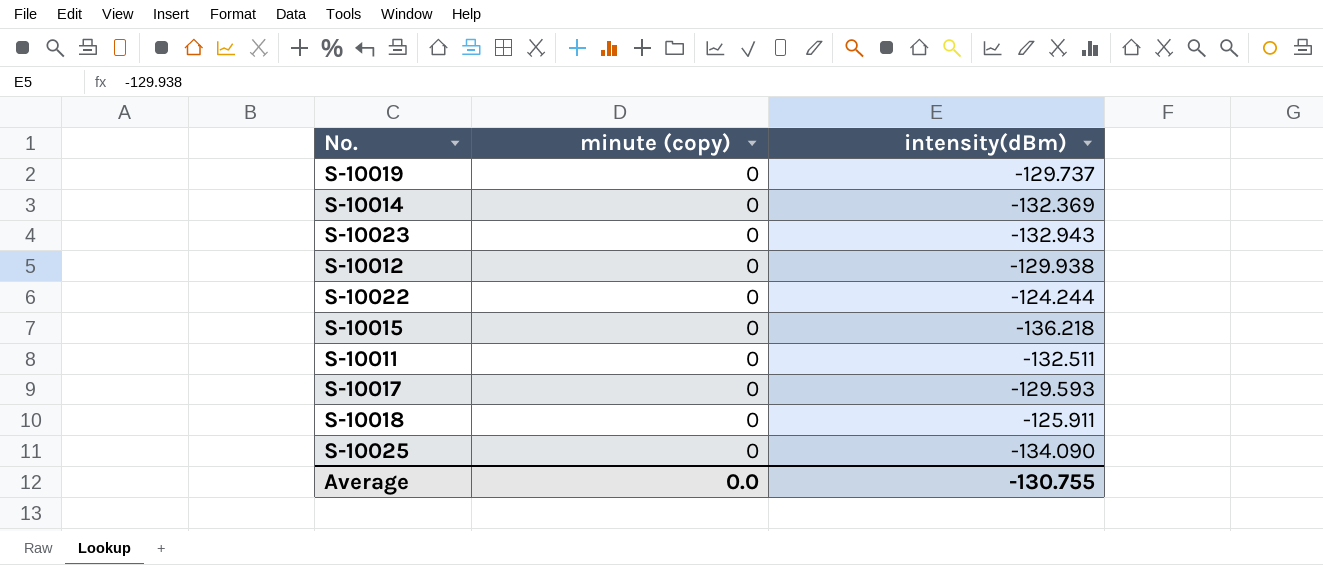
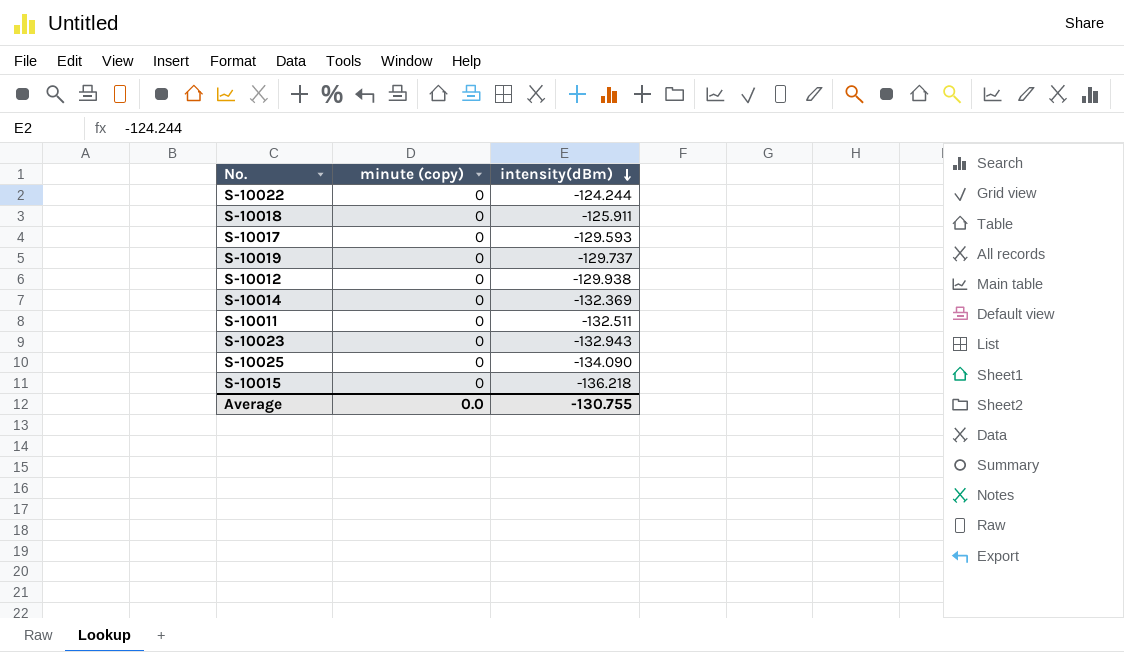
row order: none -> intensity(dBm) descending

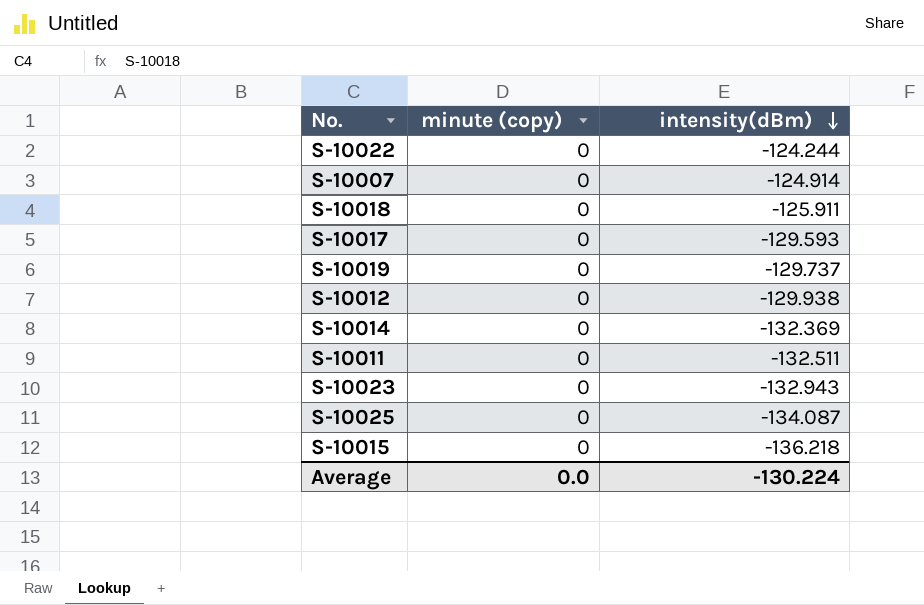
row S-10007: none -> 0 | -124.914
S-10025 | intensity(dBm): -134.090 -> -134.087
Average | intensity(dBm): -130.755 -> -130.224

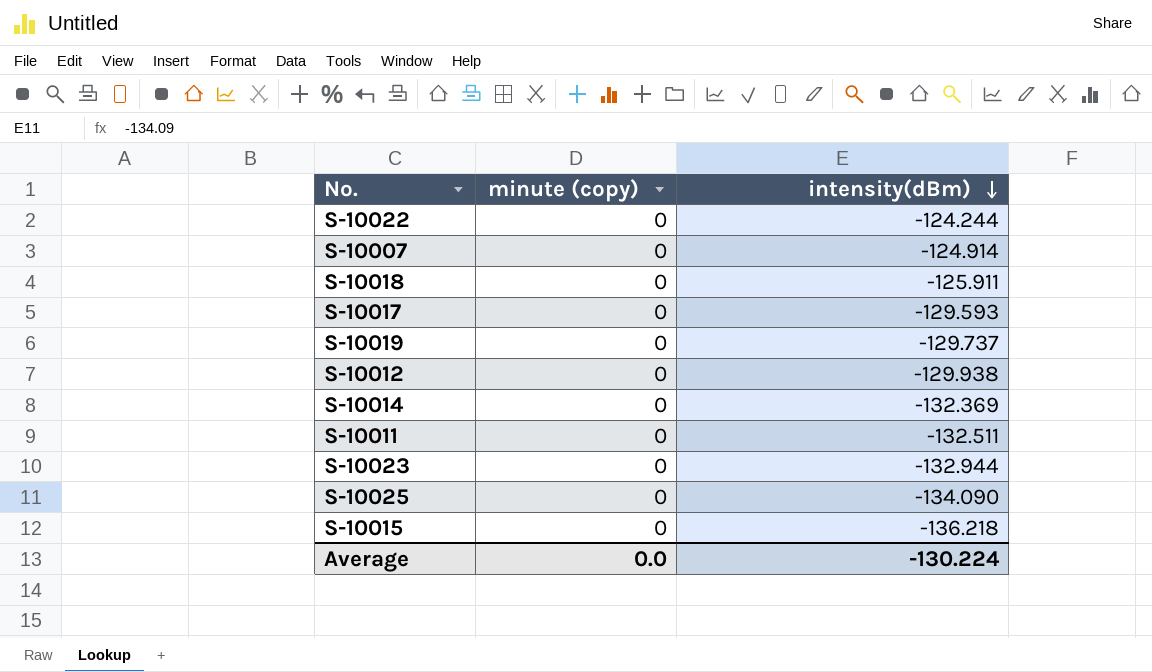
S-10023 | intensity(dBm): -132.943 -> -132.944
S-10025 | intensity(dBm): -134.087 -> -134.090

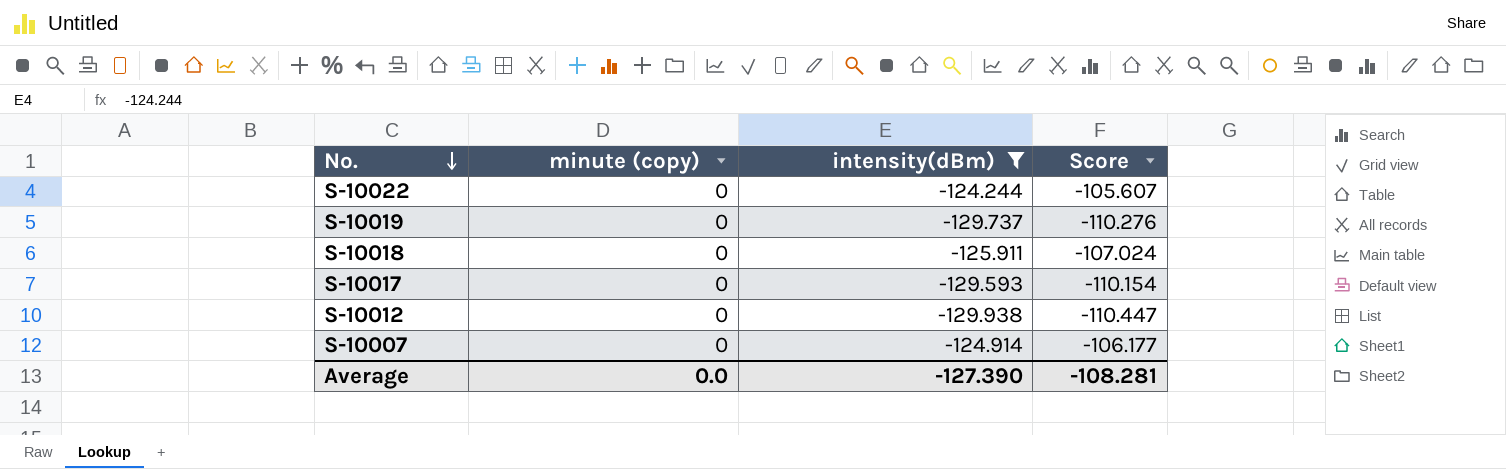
filter: none -> intensity(dBm) >= -129.938
row order: intensity(dBm) descending -> No. descending
column Score | formula: none -> [intensity(dBm)] * 0.85
Average | intensity(dBm): -130.224 -> -127.390

